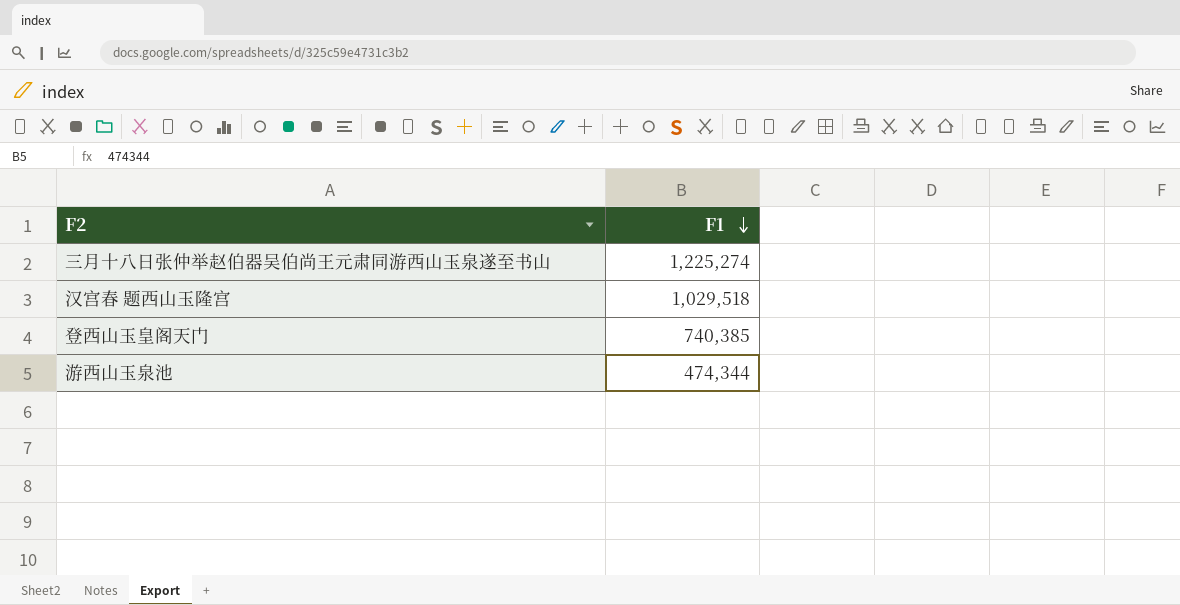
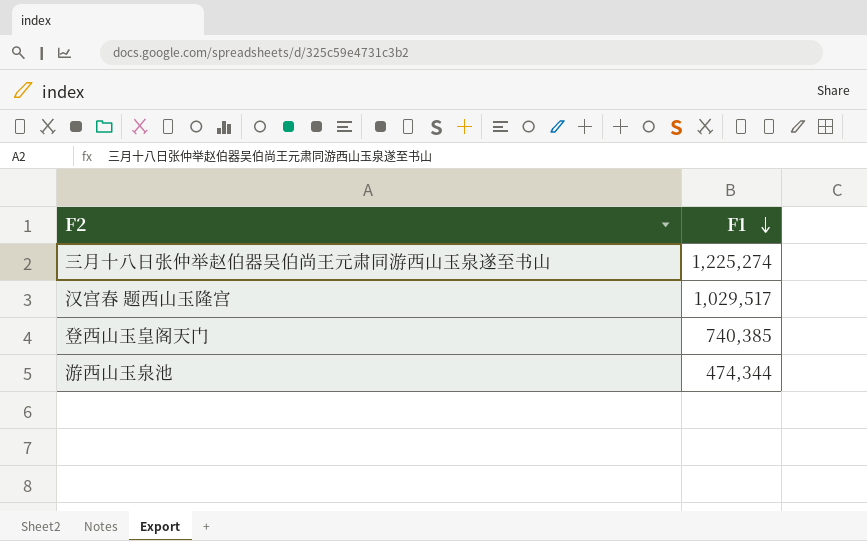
汉宫春 题西山玉隆宫 | F1: 1,029,518 -> 1,029,517

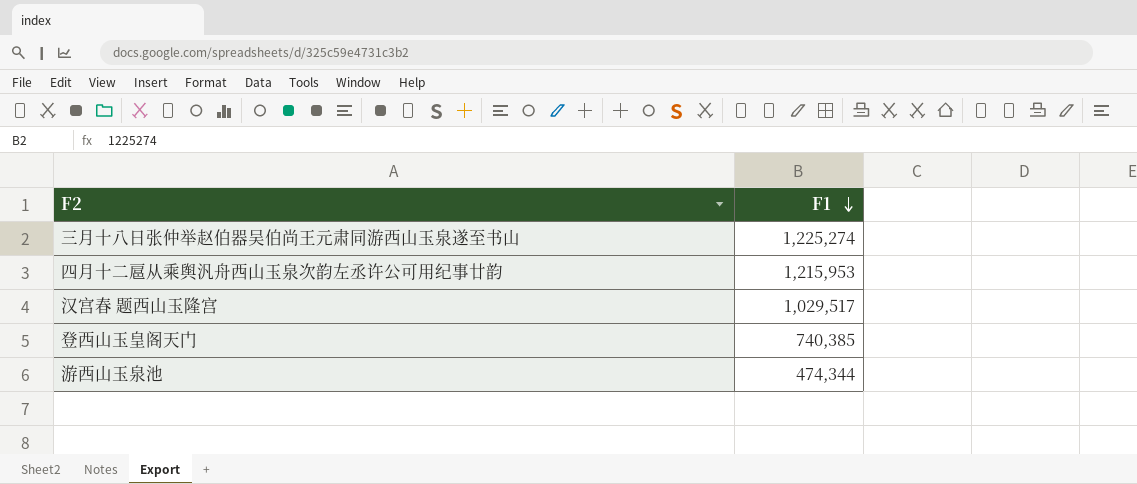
row 四月十二扈从乘舆汎舟西山玉泉次韵左丞许公可用纪事廿韵: none -> 1,215,953

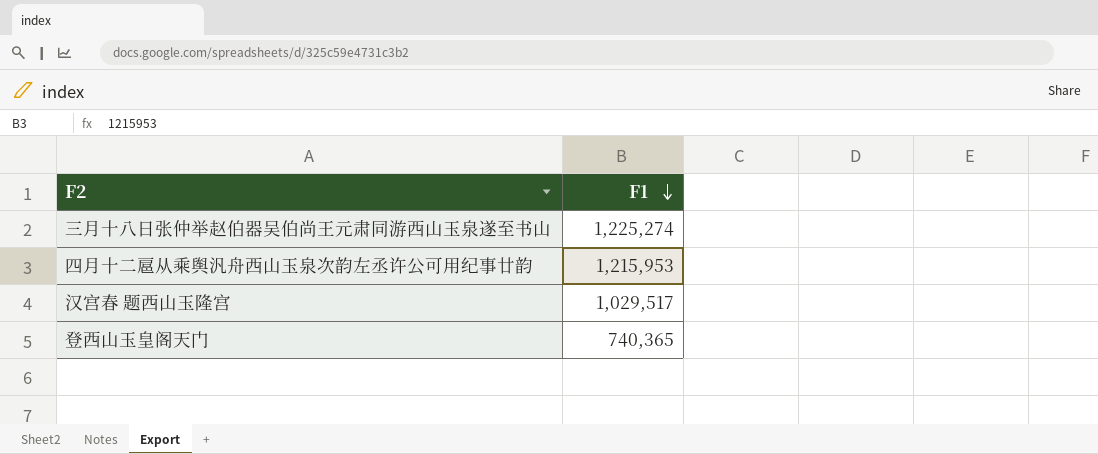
row 游西山玉泉池: 474,344 -> none
登西山玉皇阁天门 | F1: 740,385 -> 740,365

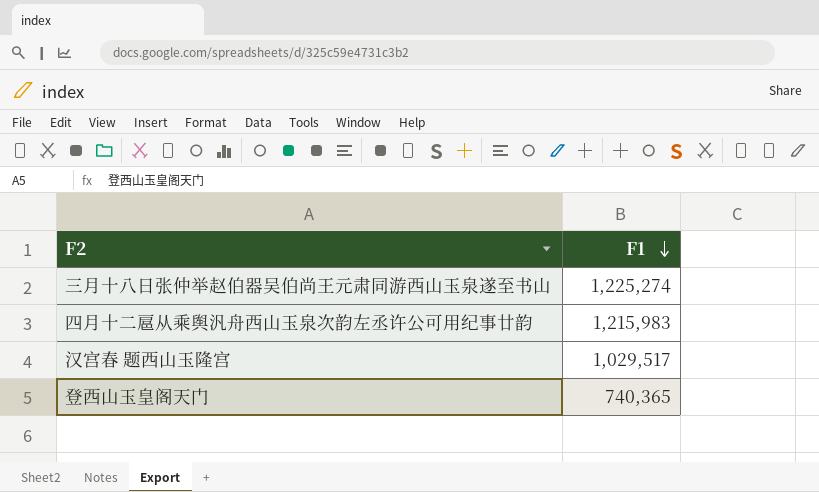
四月十二扈从乘舆汎舟西山玉泉次韵左丞许公可用纪事廿韵 | F1: 1,215,953 -> 1,215,983

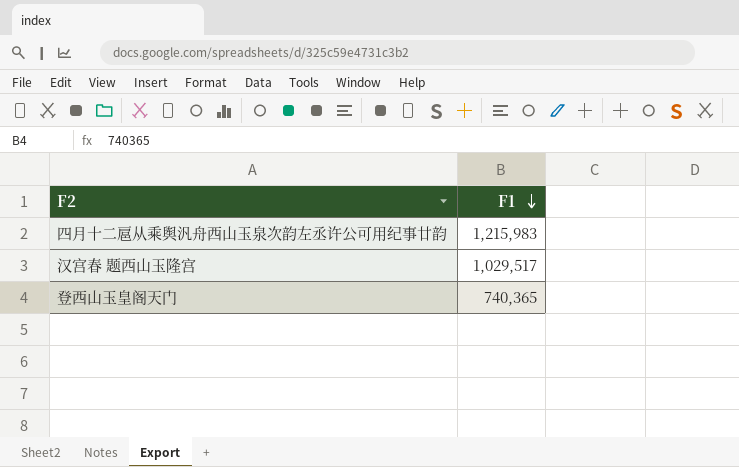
row 三月十八日张仲举赵伯器吴伯尚王元肃同游西山玉泉遂至书山: 1,225,274 -> none

